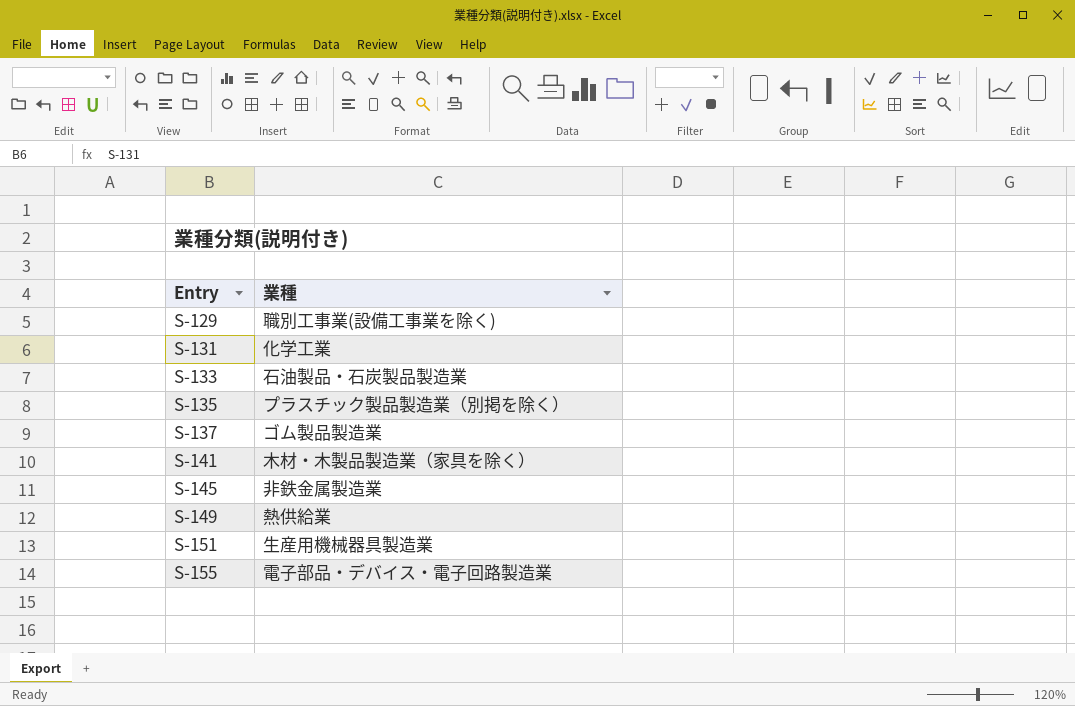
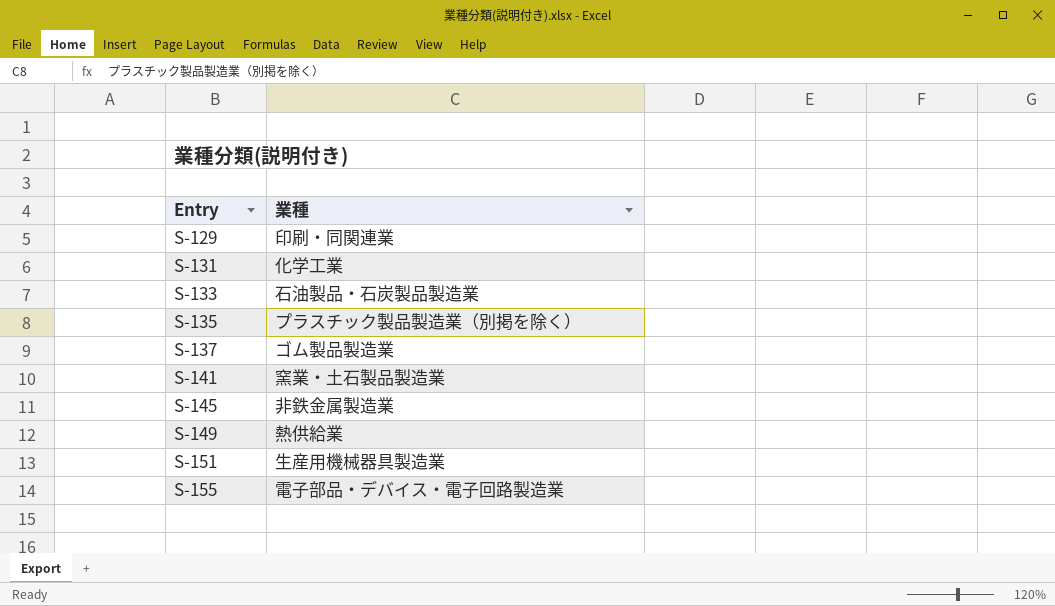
S-129 | 業種: 職別工事業(設備工事業を除く) -> 印刷・同関連業
S-141 | 業種: 木材・木製品製造業（家具を除く） -> 窯業・土石製品製造業

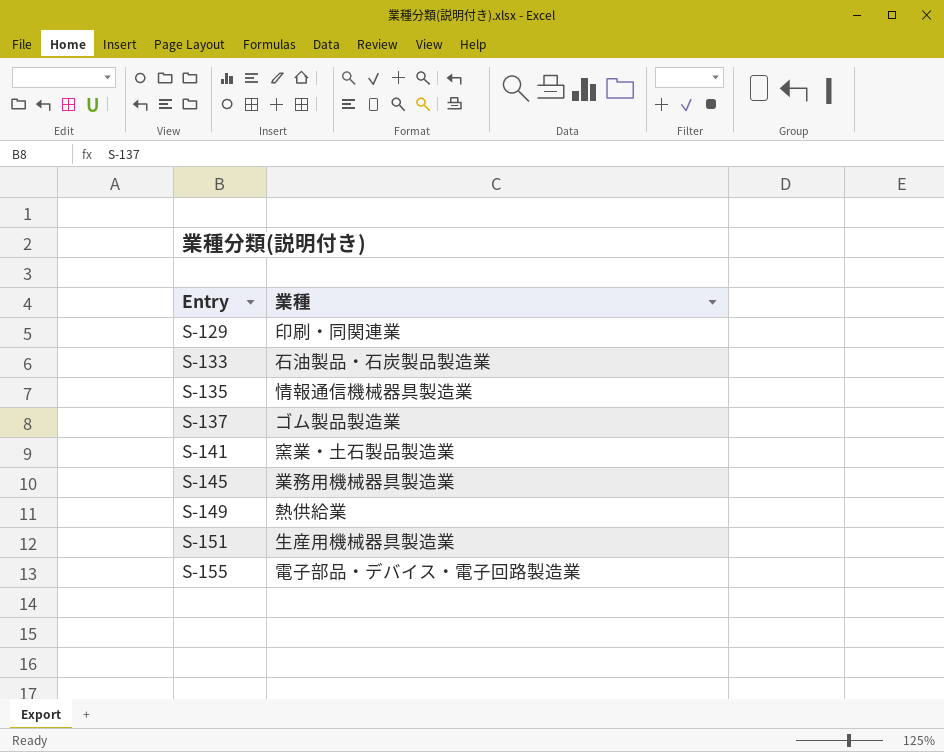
row S-131: 化学工業 -> none
S-135 | 業種: プラスチック製品製造業（別掲を除く） -> 情報通信機械器具製造業
S-145 | 業種: 非鉄金属製造業 -> 業務用機械器具製造業

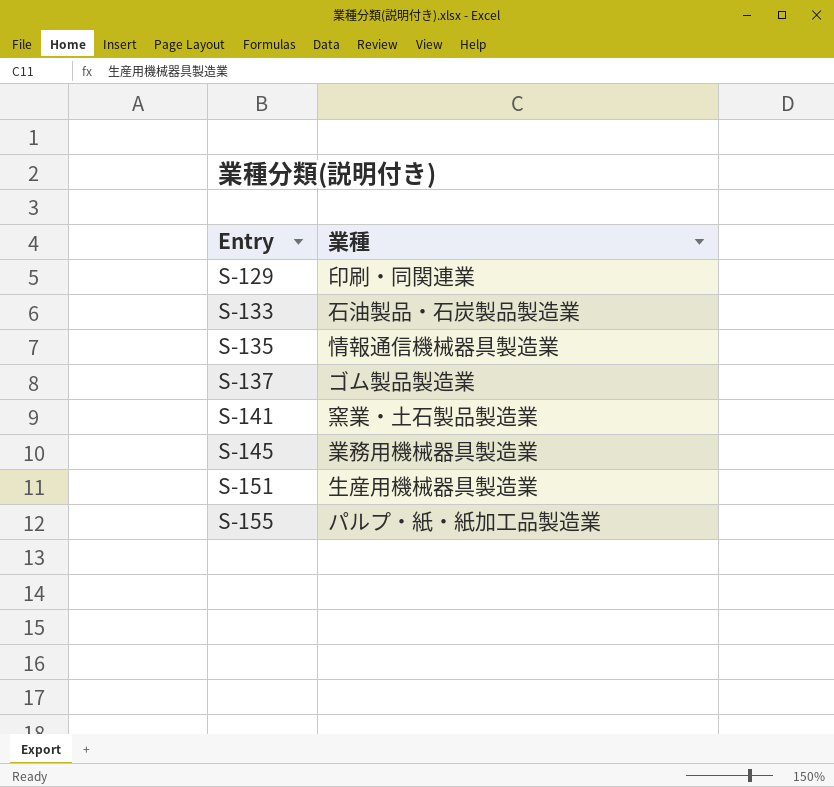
row S-149: 熱供給業 -> none
S-155 | 業種: 電子部品・デバイス・電子回路製造業 -> パルプ・紙・紙加工品製造業

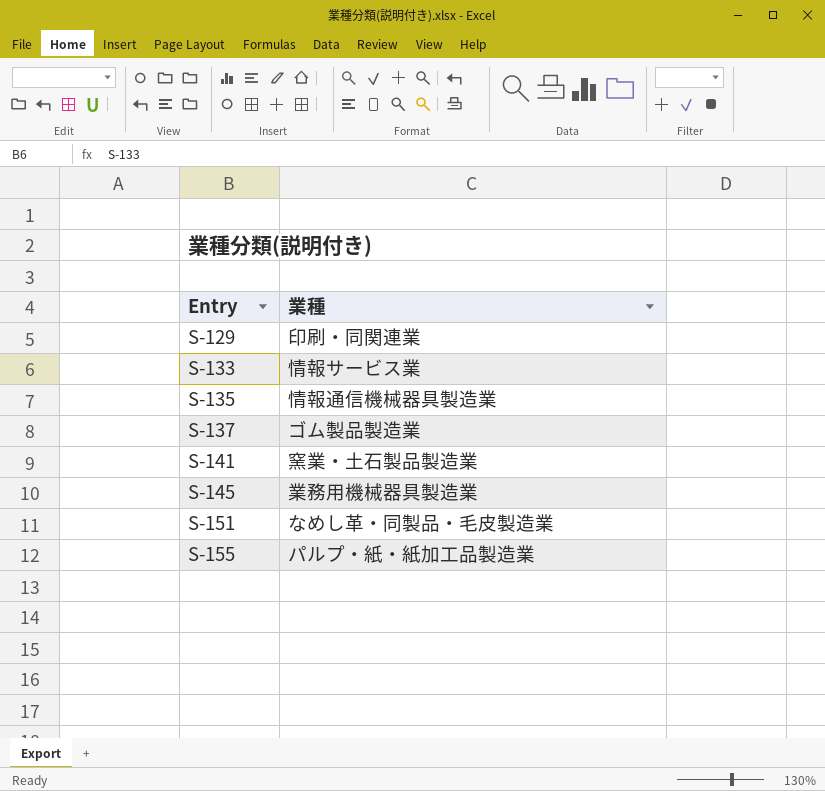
S-133 | 業種: 石油製品・石炭製品製造業 -> 情報サービス業
S-151 | 業種: 生産用機械器具製造業 -> なめし革・同製品・毛皮製造業

